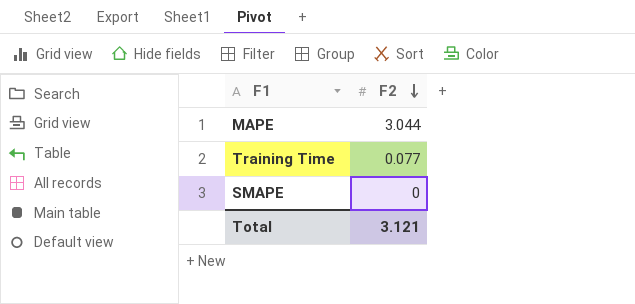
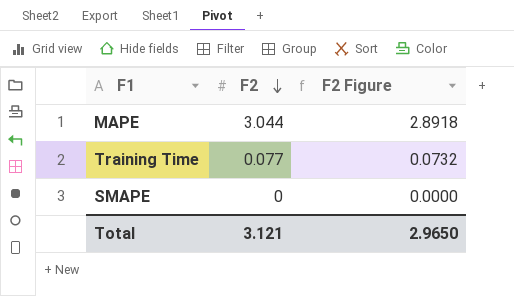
column F2 Figure | formula: none -> [F2] * 0.95

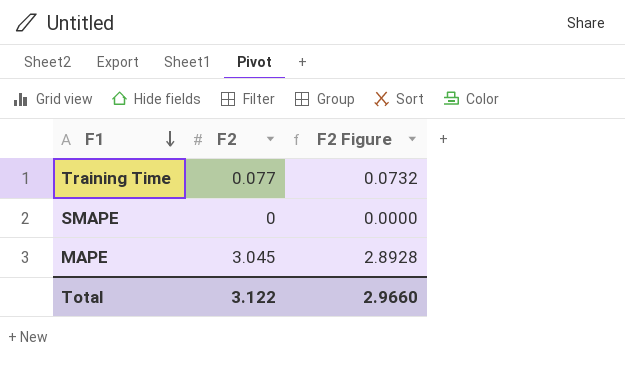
row order: F2 descending -> F1 descending
MAPE | F2: 3.044 -> 3.045
MAPE | F2 Figure: 2.8918 -> 2.8928
Total | F2: 3.121 -> 3.122
Total | F2 Figure: 2.9650 -> 2.9660

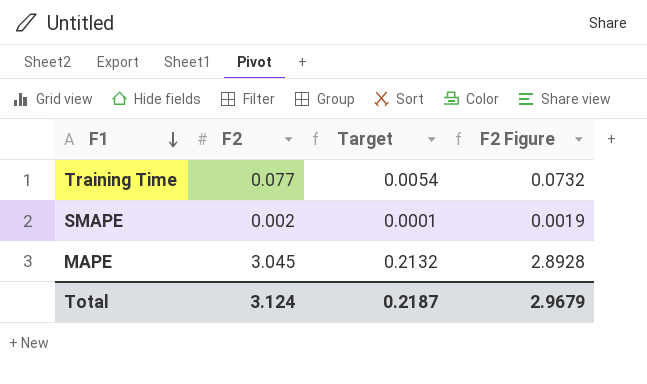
column Target | formula: none -> [F2] * 0.07
SMAPE | F2: 0 -> 0.002
SMAPE | F2 Figure: 0.0000 -> 0.0019
Total | F2: 3.122 -> 3.124
Total | F2 Figure: 2.9660 -> 2.9679

